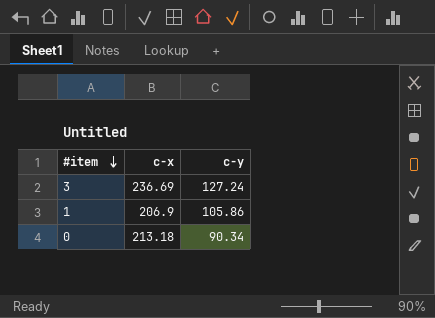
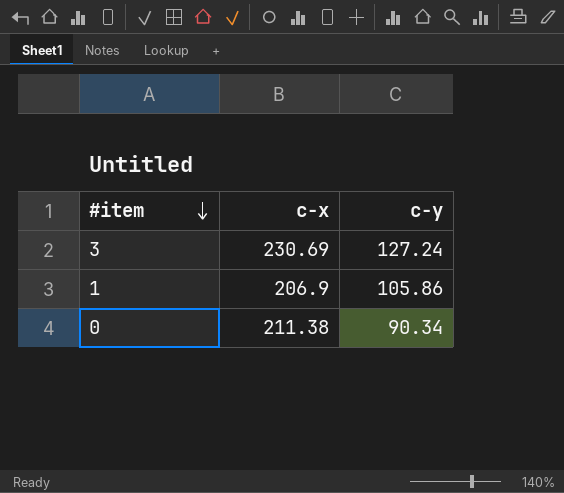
3 | c-x: 236.69 -> 230.69
0 | c-x: 213.18 -> 211.38

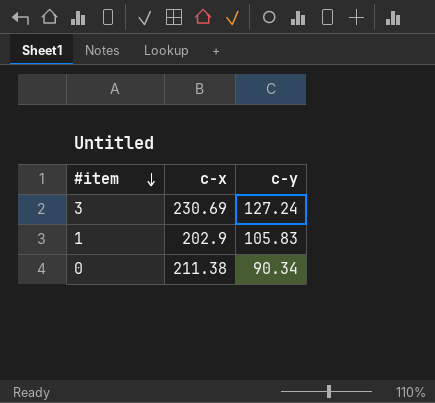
1 | c-x: 206.9 -> 202.9
1 | c-y: 105.86 -> 105.83

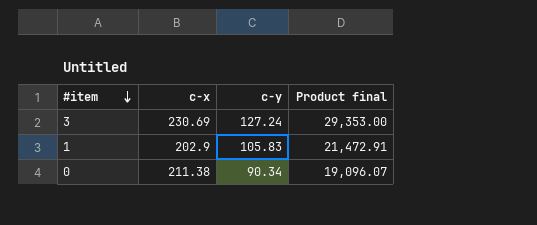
column Product final | formula: none -> [c-x] * [c-y]

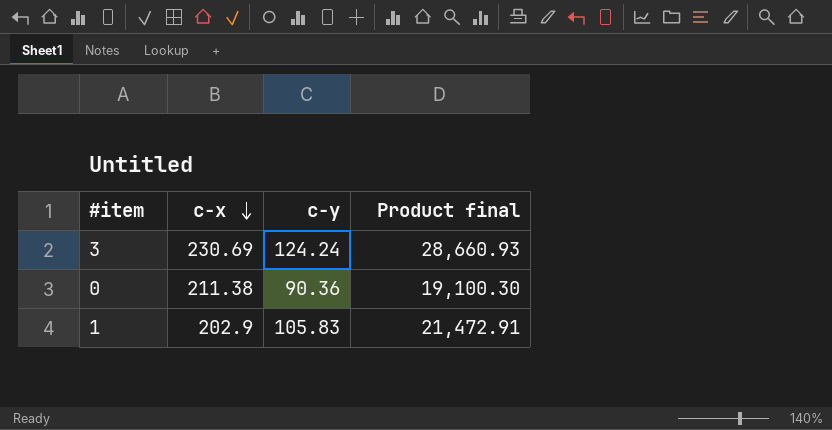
row order: #item descending -> c-x descending
3 | c-y: 127.24 -> 124.24
3 | Product final: 29,353.00 -> 28,660.93
0 | c-y: 90.34 -> 90.36
0 | Product final: 19,096.07 -> 19,100.30

